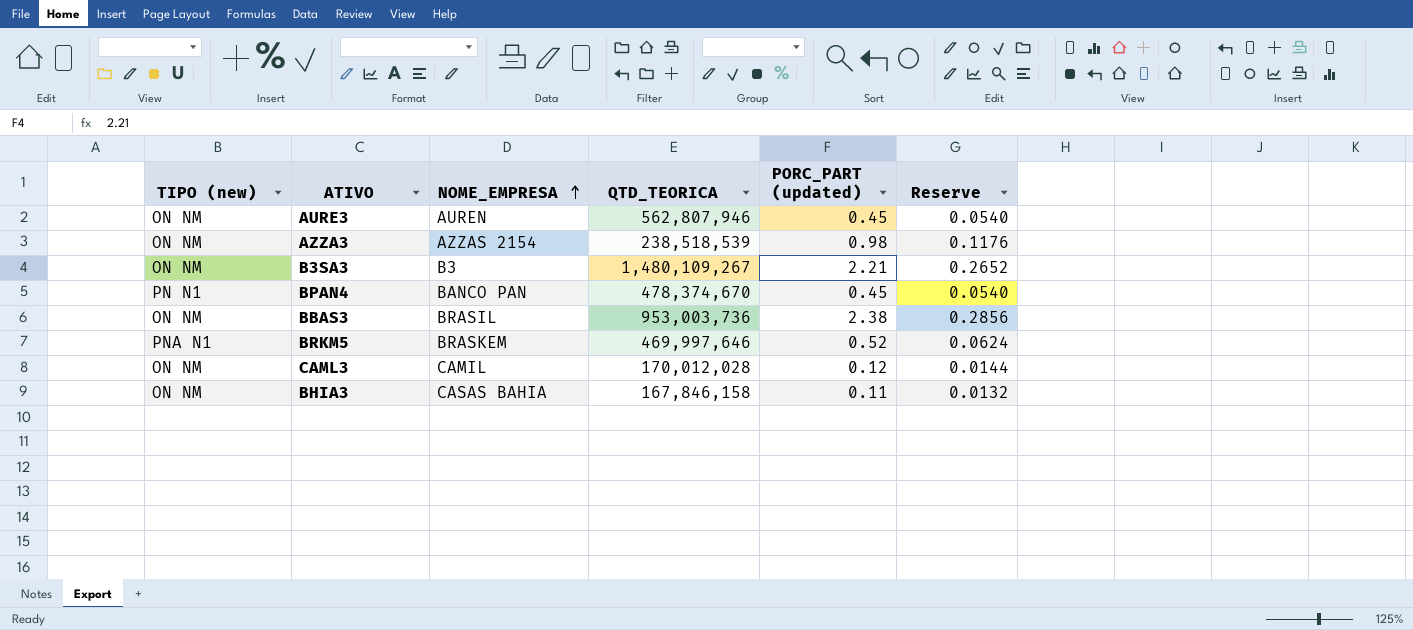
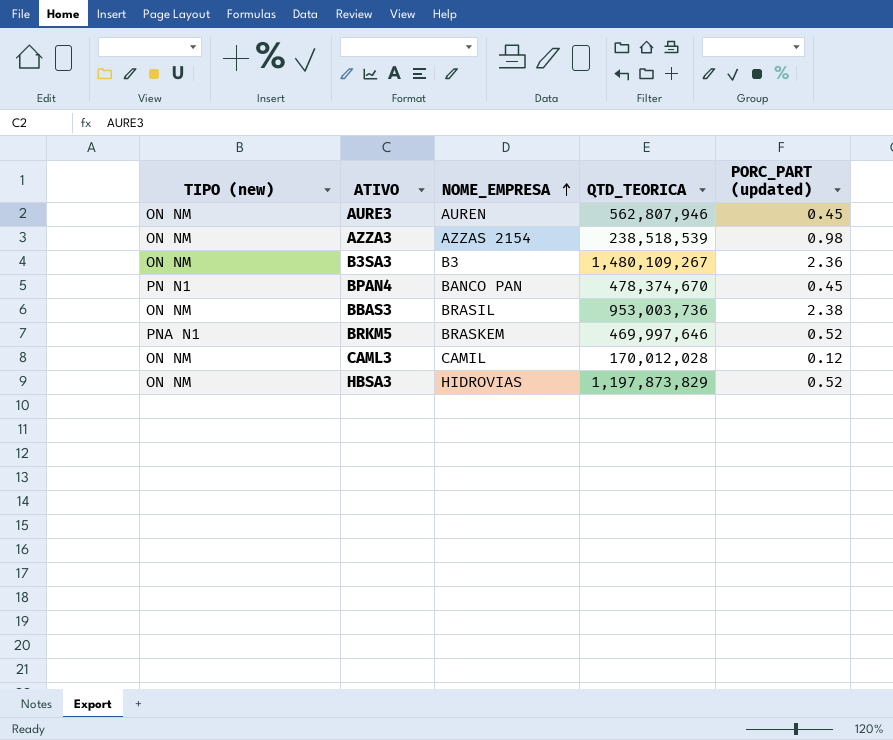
column Reserve | formula: [PORC_PART (updated)] * 0.12 -> none
row BHIA3: ON NM | CASAS BAHIA | 167,846,158 | 0.11 | 0.0132 -> none
B3SA3 | PORC_PART (updated): 2.21 -> 2.36
row HBSA3: none -> ON NM | HIDROVIAS | 1,197,873,829 | 0.52

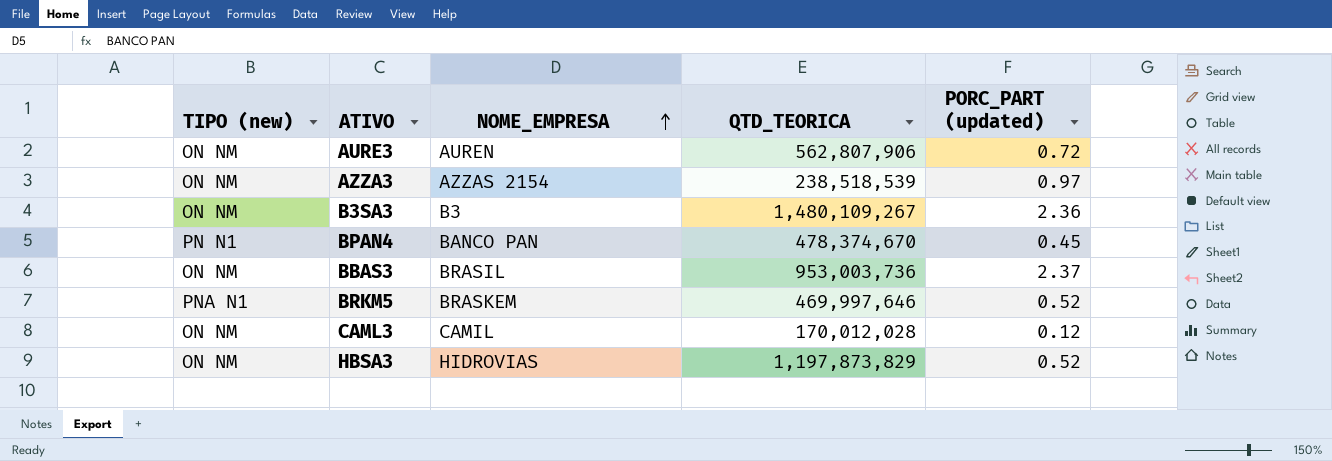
AURE3 | QTD_TEORICA: 562,807,946 -> 562,807,906
AURE3 | PORC_PART (updated): 0.45 -> 0.72
AZZA3 | PORC_PART (updated): 0.98 -> 0.97
BBAS3 | PORC_PART (updated): 2.38 -> 2.37

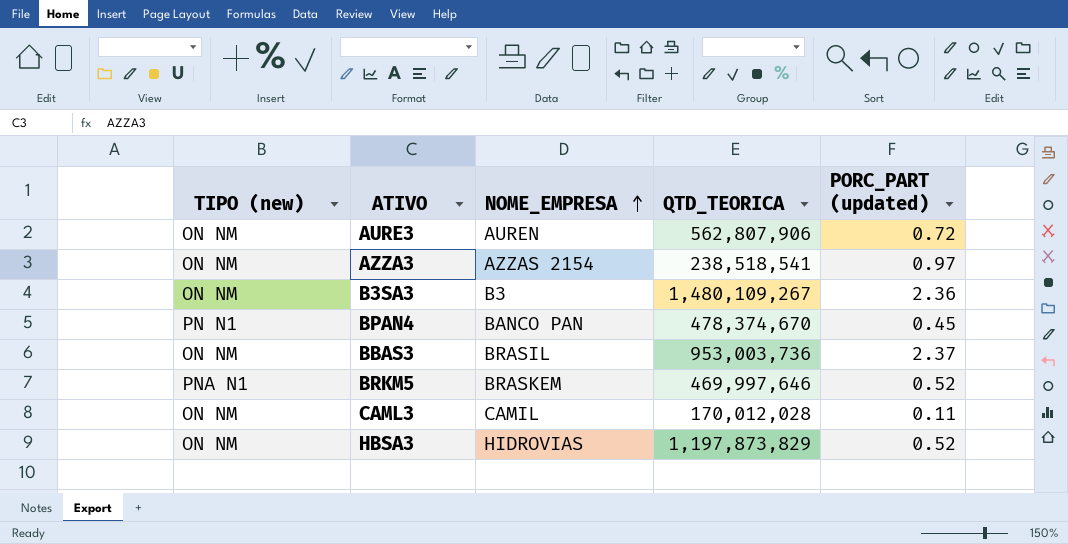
AZZA3 | QTD_TEORICA: 238,518,539 -> 238,518,541
CAML3 | PORC_PART (updated): 0.12 -> 0.11

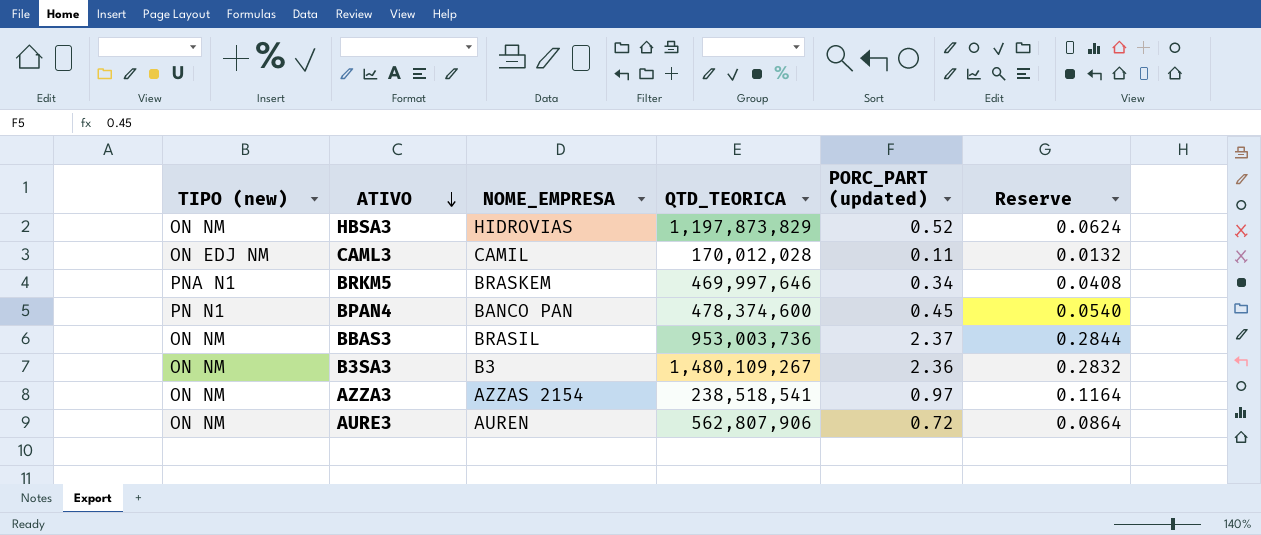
row order: NOME_EMPRESA ascending -> ATIVO descending
column Reserve | formula: none -> [PORC_PART (updated)] * 0.12
CAML3 | TIPO (new): ON NM -> ON EDJ NM
BRKM5 | PORC_PART (updated): 0.52 -> 0.34
BPAN4 | QTD_TEORICA: 478,374,670 -> 478,374,600

